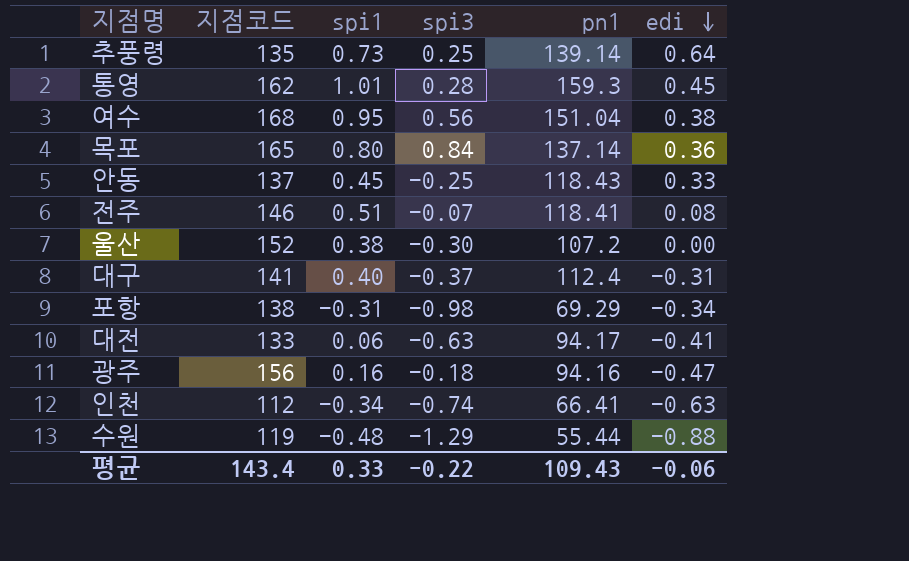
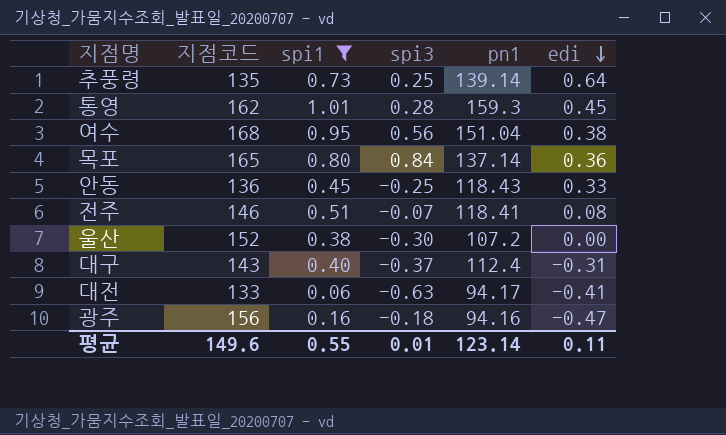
filter: none -> spi1 >= 0.06
안동 | 지점코드: 137 -> 136
대구 | 지점코드: 141 -> 143
평균 | 지점코드: 143.4 -> 149.6
평균 | spi1: 0.33 -> 0.55
평균 | spi3: -0.22 -> 0.01
평균 | pn1: 109.43 -> 123.14
평균 | edi: -0.06 -> 0.11

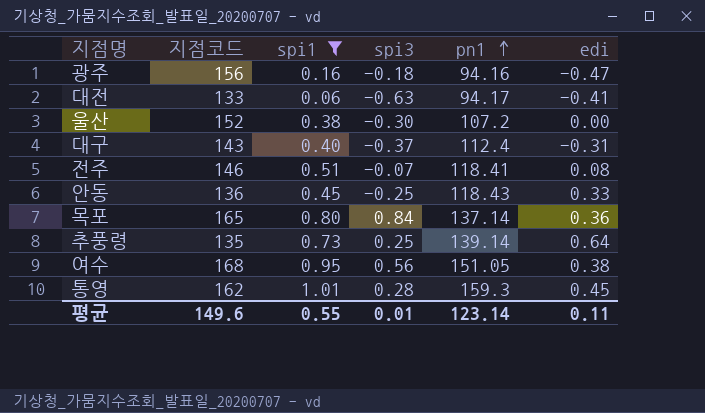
row order: edi descending -> pn1 ascending
여수 | pn1: 151.04 -> 151.05

